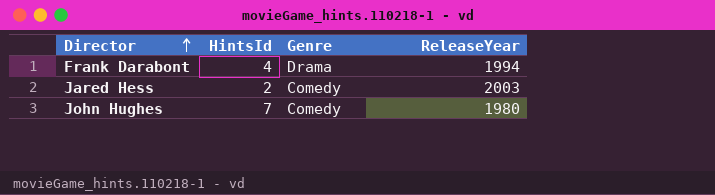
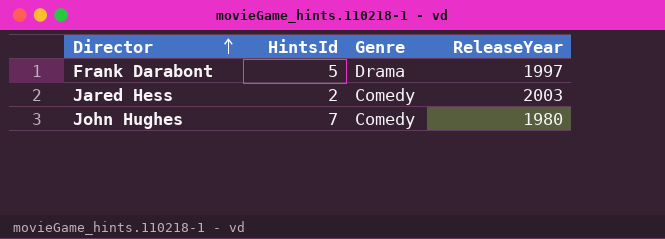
Frank Darabont | HintsId: 4 -> 5
Frank Darabont | ReleaseYear: 1994 -> 1997

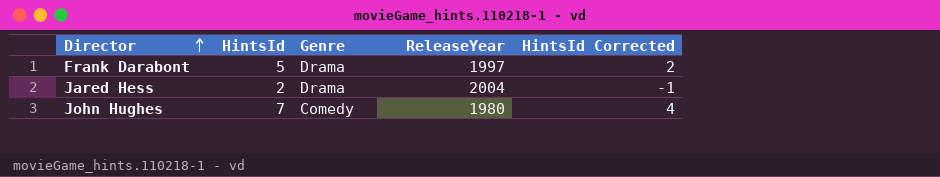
column HintsId Corrected | formula: none -> [HintsId] - 3
Jared Hess | Genre: Comedy -> Drama
Jared Hess | ReleaseYear: 2003 -> 2004

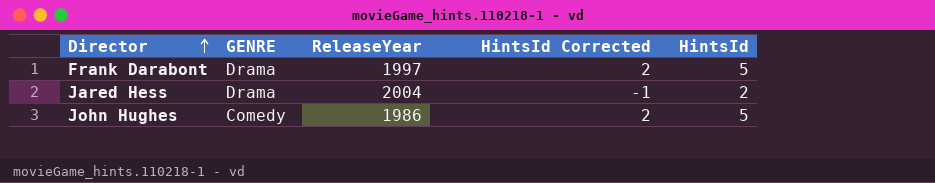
column name: Genre -> GENRE
column HintsId | position: 2 -> 5
John Hughes | ReleaseYear: 1980 -> 1986
John Hughes | HintsId Corrected: 4 -> 2
John Hughes | HintsId: 7 -> 5

